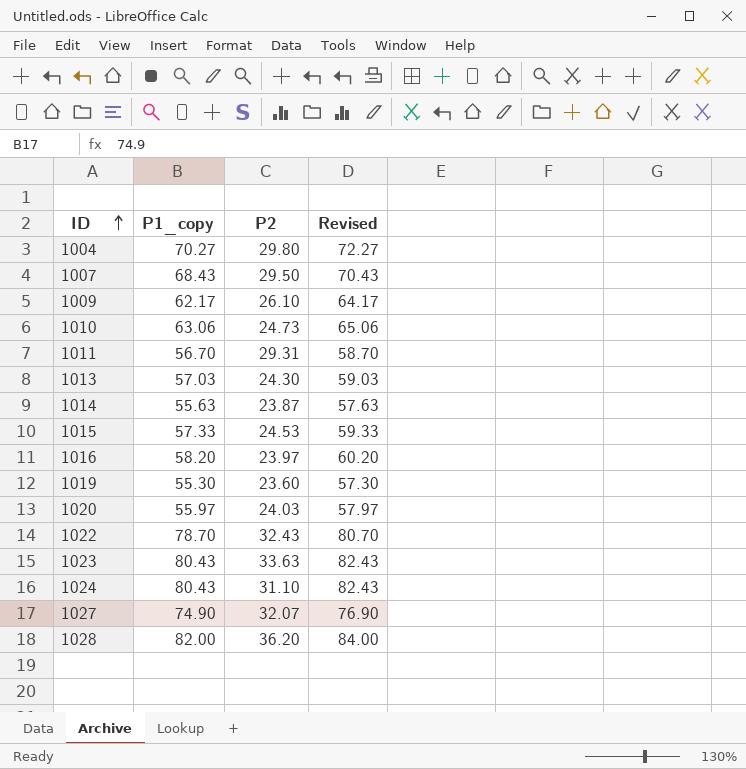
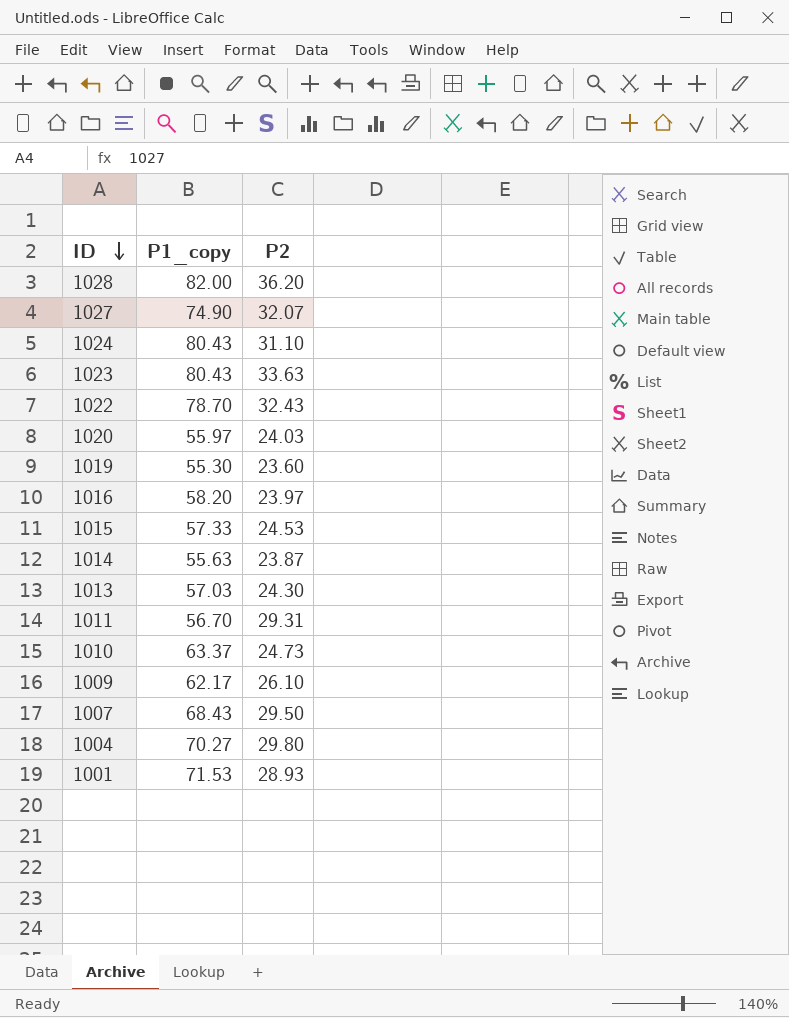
row order: ID ascending -> ID descending
column Revised | formula: [P1_copy] + 2 -> none
1010 | P1_copy: 63.06 -> 63.37
row 1001: none -> 71.53 | 28.93

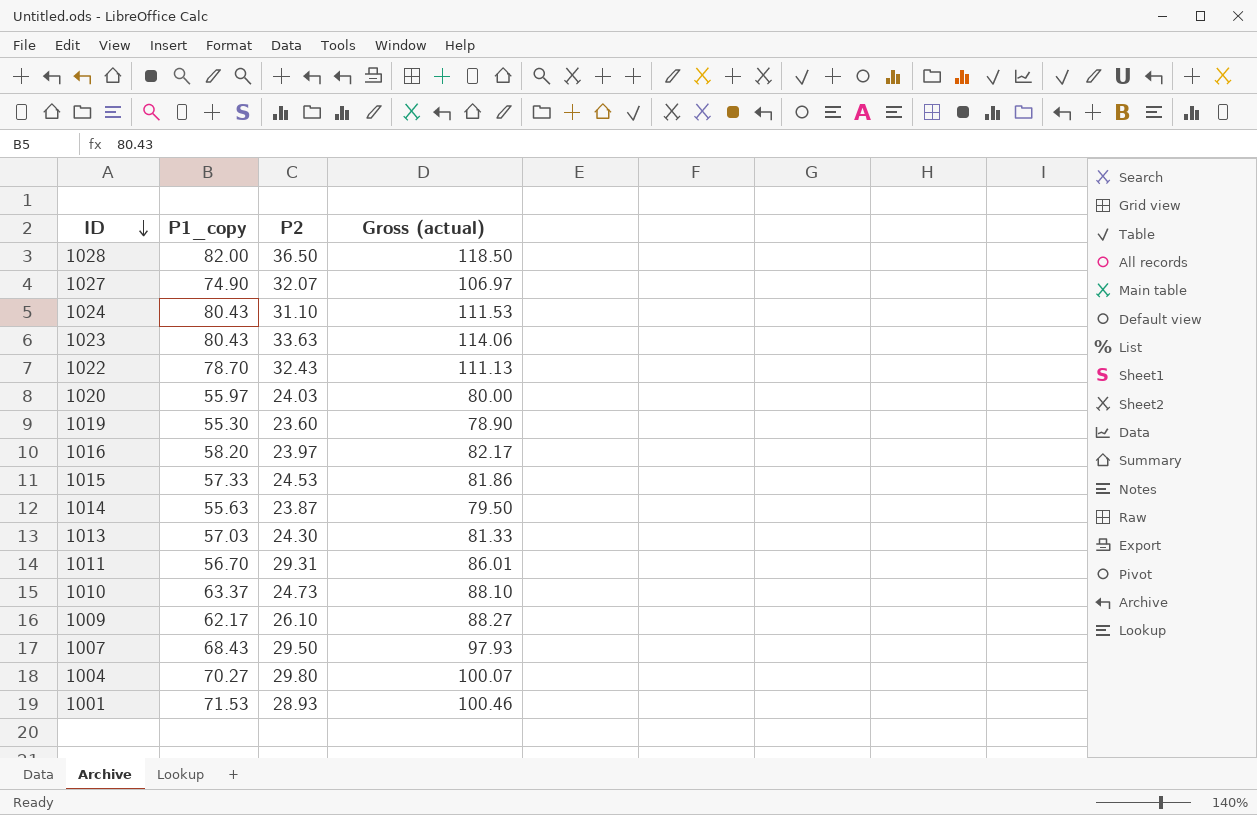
column Gross (actual) | formula: none -> [P1_copy] + [P2]
1028 | P2: 36.20 -> 36.50

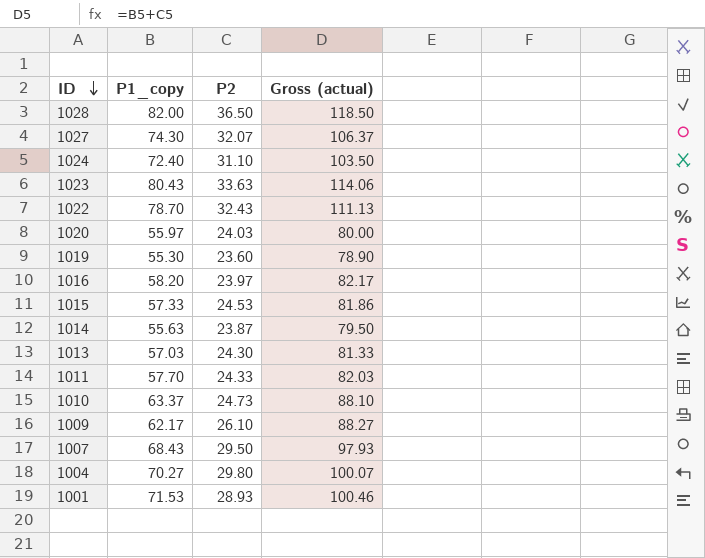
1027 | P1_copy: 74.90 -> 74.30
1027 | Gross (actual): 106.97 -> 106.37
1024 | P1_copy: 80.43 -> 72.40
1024 | Gross (actual): 111.53 -> 103.50
1011 | P1_copy: 56.70 -> 57.70
1011 | P2: 29.31 -> 24.33
1011 | Gross (actual): 86.01 -> 82.03

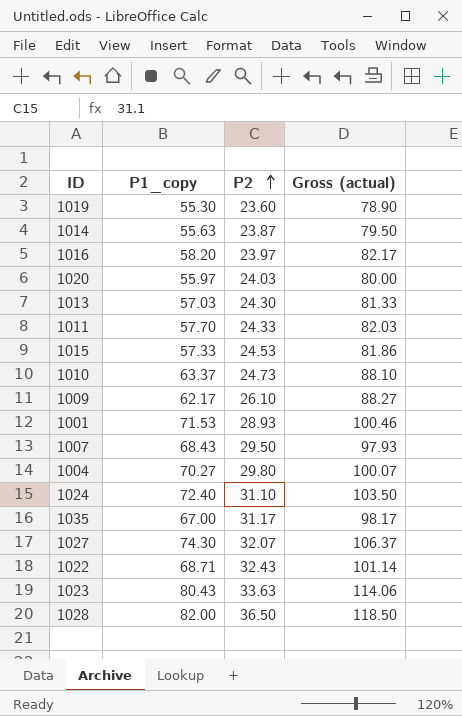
row order: ID descending -> P2 ascending
row 1035: none -> 67.00 | 31.17 | 98.17
1022 | P1_copy: 78.70 -> 68.71
1022 | Gross (actual): 111.13 -> 101.14

